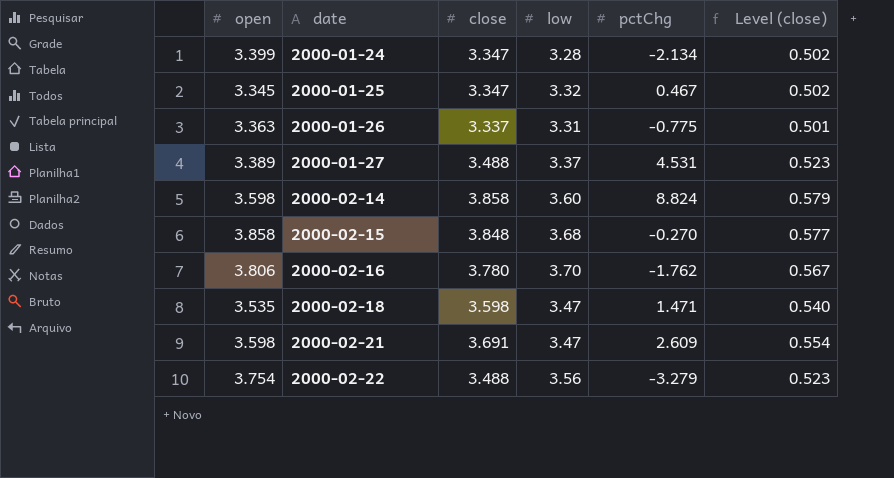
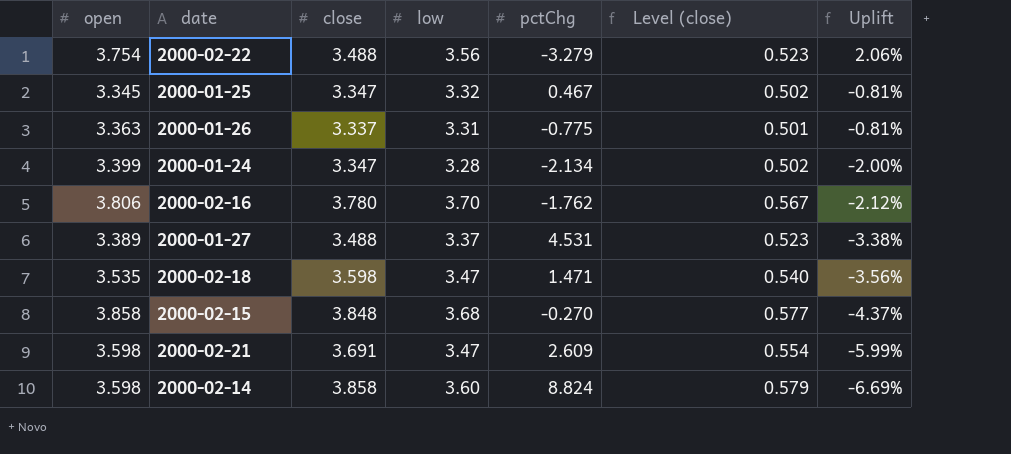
row order: date ascending -> Uplift descending
column Uplift | formula: none -> ([low] - [close]) / [close]

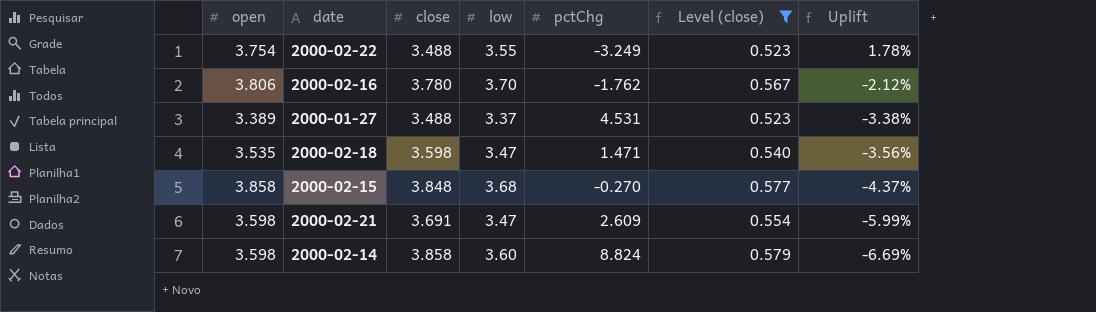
filter: none -> Level (close) >= 0.523
2000-02-22 | low: 3.56 -> 3.55
2000-02-22 | pctChg: -3.279 -> -3.249
2000-02-22 | Uplift: 2.06% -> 1.78%

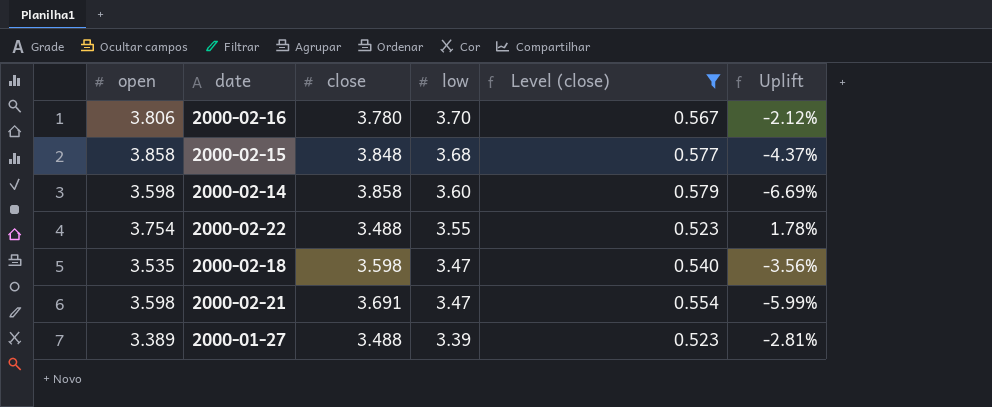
row order: Uplift descending -> low descending
column pctChg | position: 5 -> none
2000-01-27 | low: 3.37 -> 3.39
2000-01-27 | Uplift: -3.38% -> -2.81%

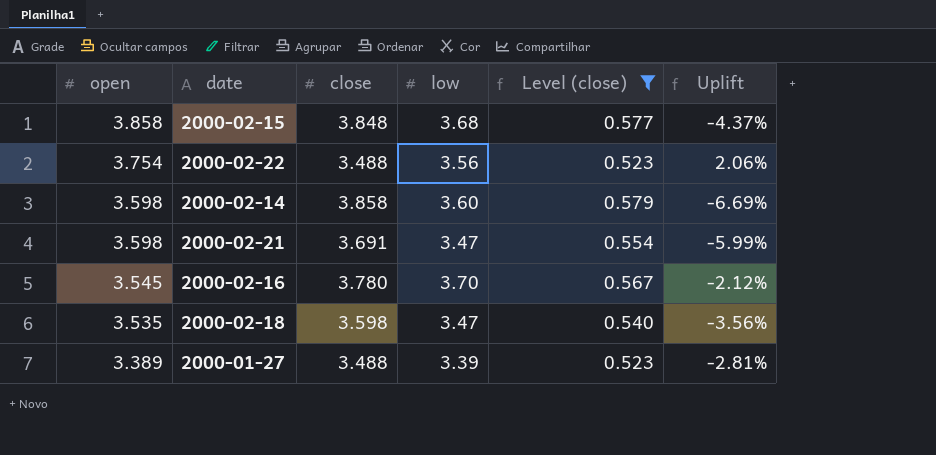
row order: low descending -> open descending
2000-02-22 | low: 3.55 -> 3.56
2000-02-22 | Uplift: 1.78% -> 2.06%
2000-02-16 | open: 3.806 -> 3.545

